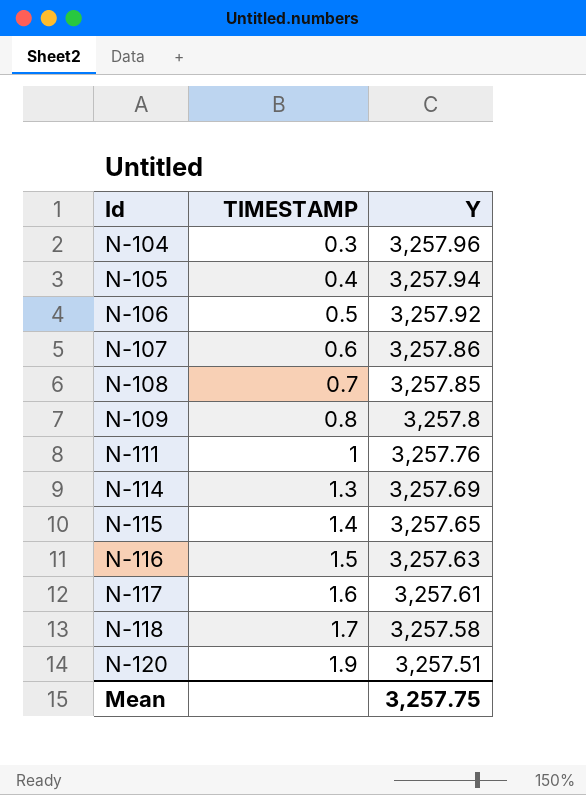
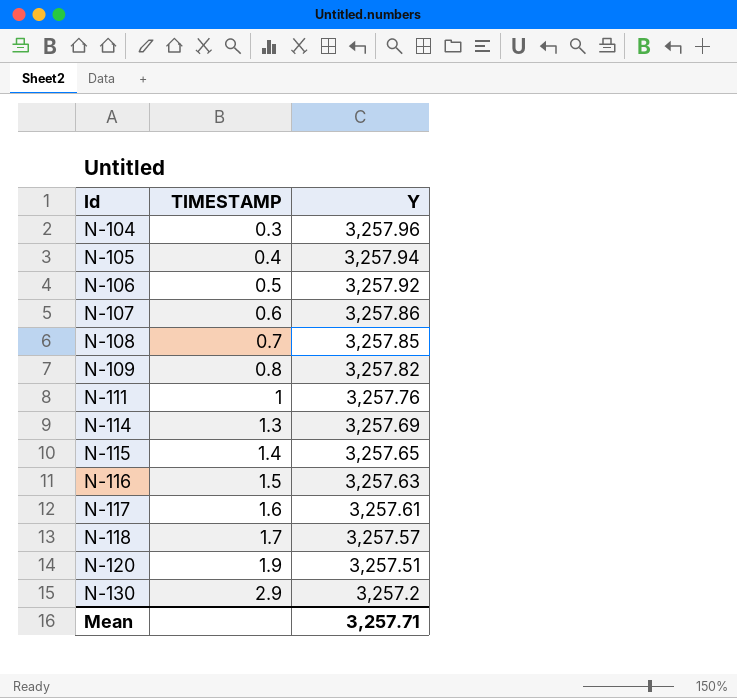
N-109 | Y: 3,257.8 -> 3,257.82
N-118 | Y: 3,257.58 -> 3,257.57
row N-130: none -> 2.9 | 3,257.2
Mean | Y: 3,257.75 -> 3,257.71

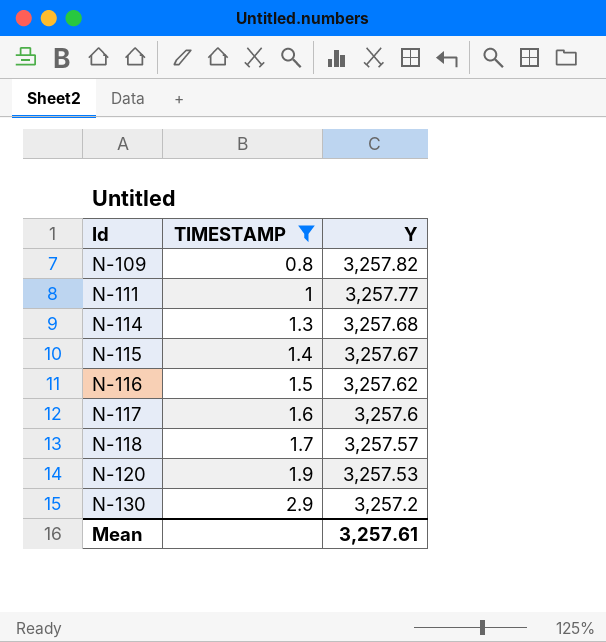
filter: none -> TIMESTAMP >= 0.8
N-111 | Y: 3,257.76 -> 3,257.77
N-114 | Y: 3,257.69 -> 3,257.68
N-115 | Y: 3,257.65 -> 3,257.67
N-116 | Y: 3,257.63 -> 3,257.62
N-117 | Y: 3,257.61 -> 3,257.6
N-120 | Y: 3,257.51 -> 3,257.53
Mean | Y: 3,257.71 -> 3,257.61

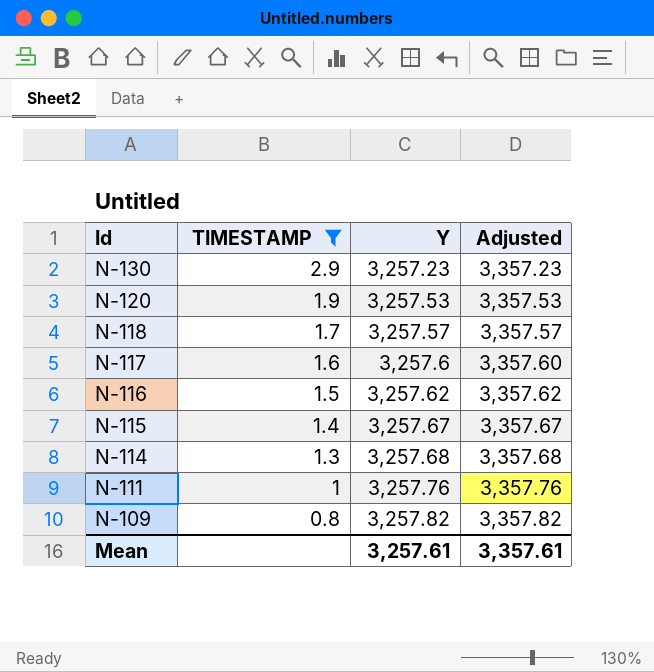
row order: Id ascending -> Id descending
column Adjusted | formula: none -> [Y] + 100
N-130 | Y: 3,257.2 -> 3,257.23
N-111 | Y: 3,257.77 -> 3,257.76

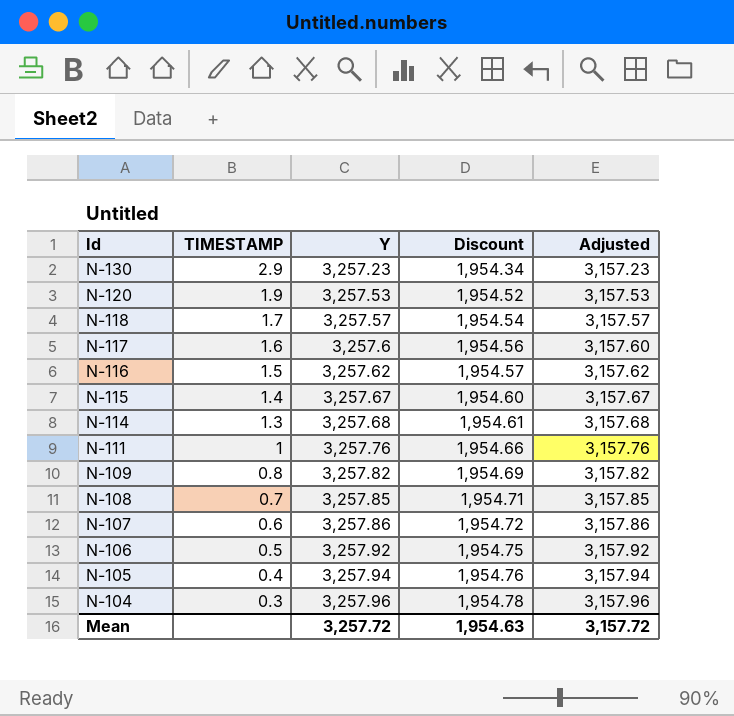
filter: TIMESTAMP >= 0.8 -> none
column Discount | formula: none -> [Y] * 0.6
column Adjusted | formula: [Y] + 100 -> [Y] - 100
Mean | Y: 3,257.61 -> 3,257.72
Mean | Adjusted: 3,357.61 -> 3,157.72

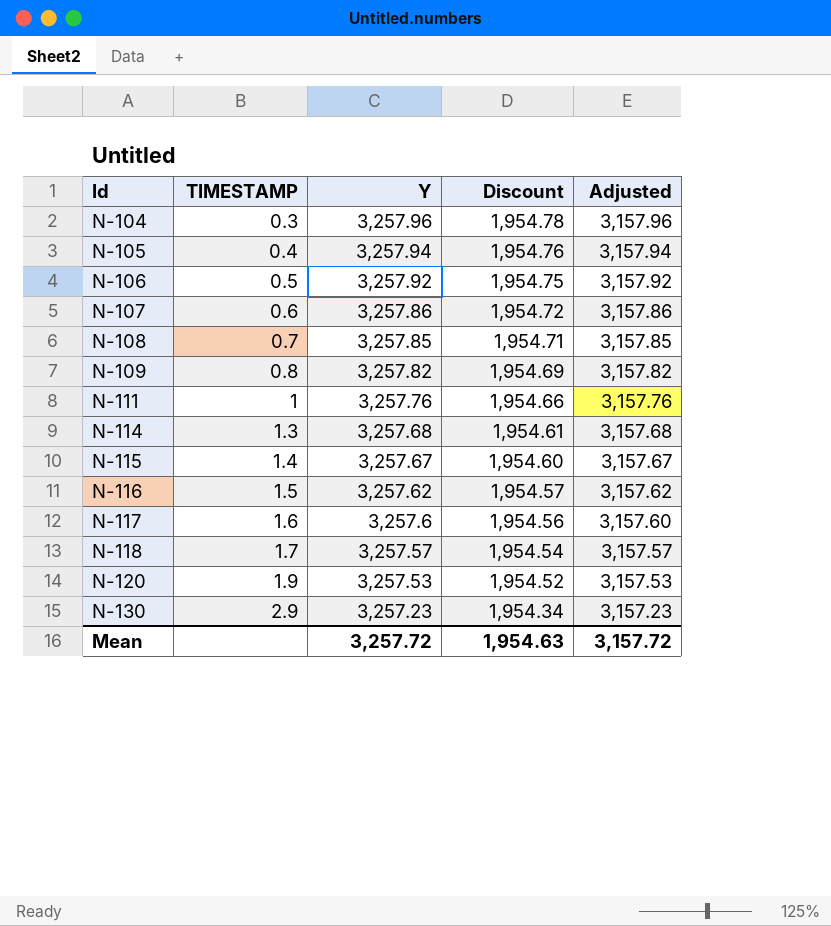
row order: Id descending -> Id ascending

